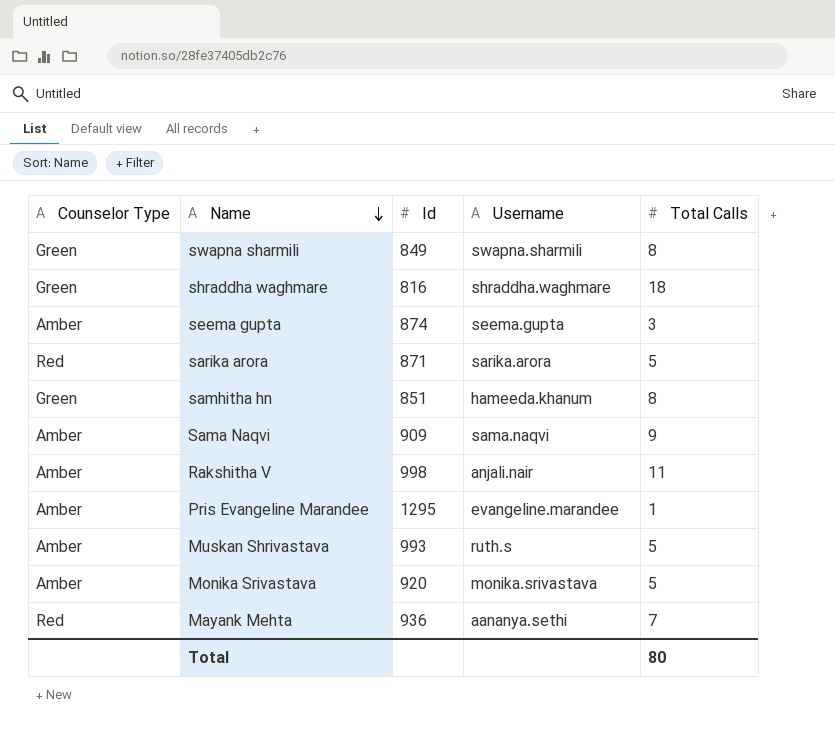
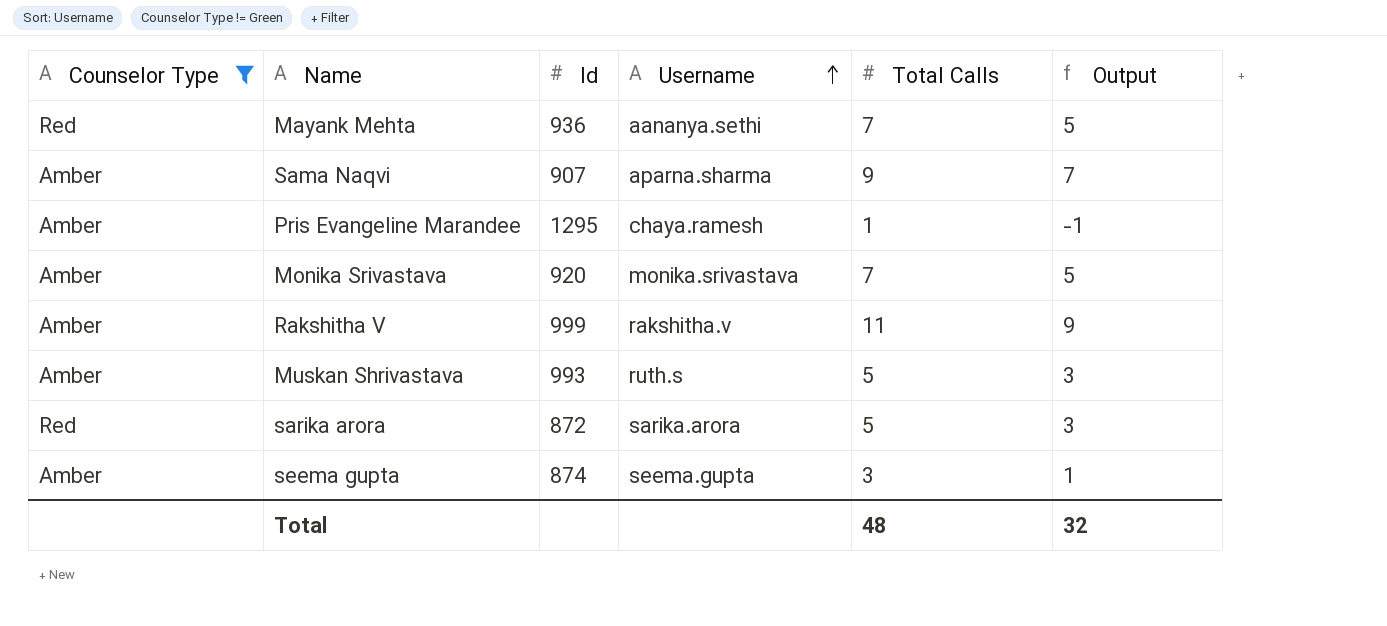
filter: none -> Counselor Type != Green
row order: Name descending -> Username ascending
column Output | formula: none -> [Total Calls] - 2
Sama Naqvi | Id: 909 -> 907
Sama Naqvi | Username: sama.naqvi -> aparna.sharma
Pris Evangeline Marandee | Username: evangeline.marandee -> chaya.ramesh
Monika Srivastava | Total Calls: 5 -> 7
Rakshitha V | Id: 998 -> 999
Rakshitha V | Username: anjali.nair -> rakshitha.v
sarika arora | Id: 871 -> 872
Total | Total Calls: 80 -> 48

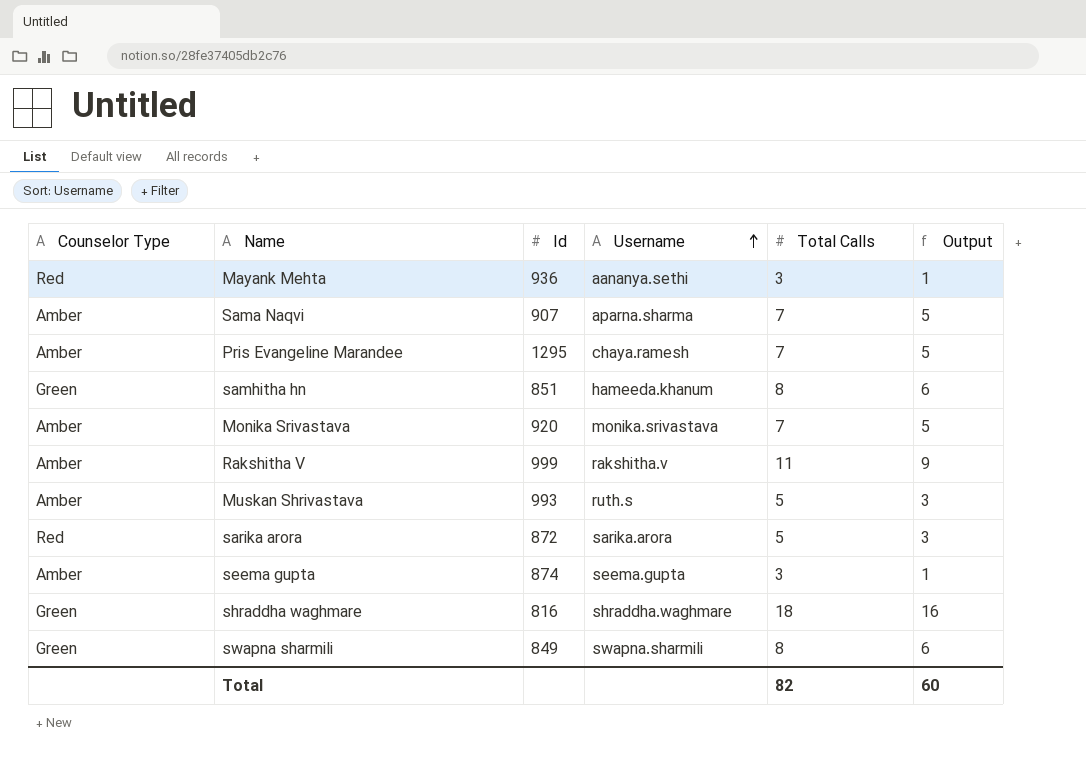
filter: Counselor Type != Green -> none
Mayank Mehta | Total Calls: 7 -> 3
Mayank Mehta | Output: 5 -> 1
Sama Naqvi | Total Calls: 9 -> 7
Sama Naqvi | Output: 7 -> 5
Pris Evangeline Marandee | Total Calls: 1 -> 7
Pris Evangeline Marandee | Output: -1 -> 5
Total | Total Calls: 48 -> 82
Total | Output: 32 -> 60

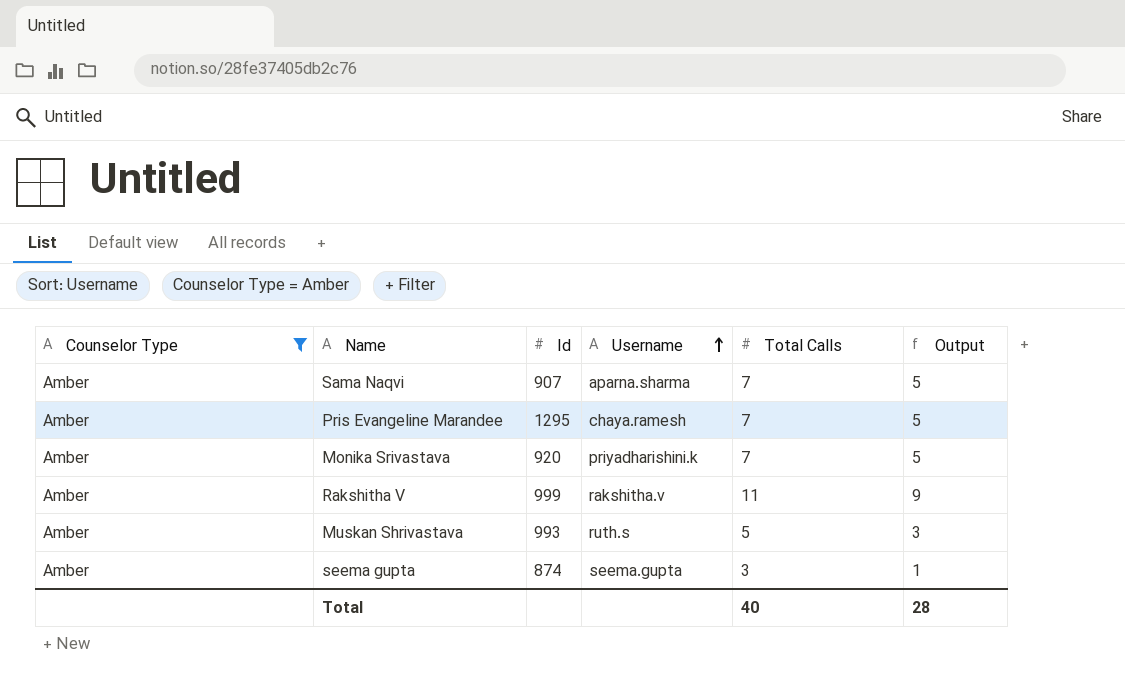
filter: none -> Counselor Type = Amber
Monika Srivastava | Username: monika.srivastava -> priyadharishini.k
Total | Total Calls: 82 -> 40
Total | Output: 60 -> 28

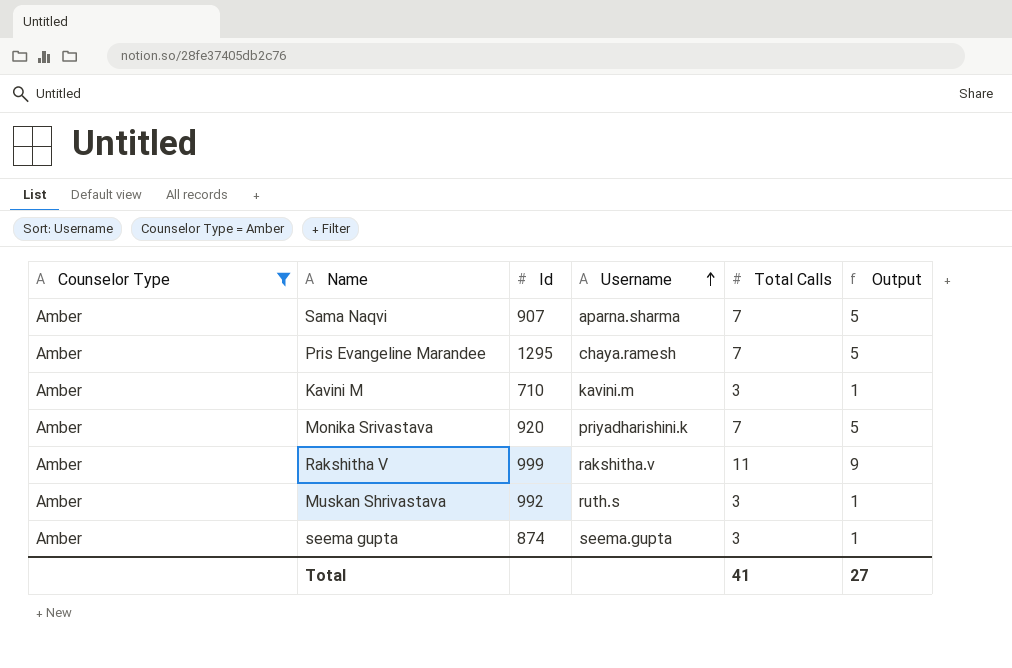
row Kavini M: none -> Amber | 710 | kavini.m | 3 | 1
Muskan Shrivastava | Id: 993 -> 992
Muskan Shrivastava | Total Calls: 5 -> 3
Muskan Shrivastava | Output: 3 -> 1
Total | Total Calls: 40 -> 41
Total | Output: 28 -> 27

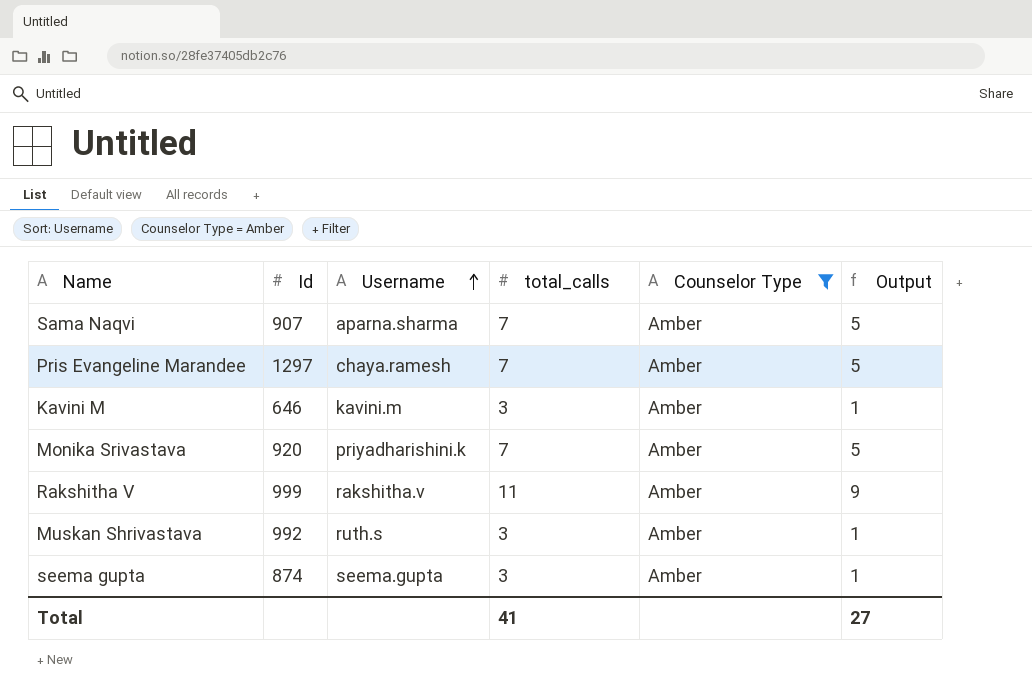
column name: Total Calls -> total_calls
column Counselor Type | position: 1 -> 5
Pris Evangeline Marandee | Id: 1295 -> 1297
Kavini M | Id: 710 -> 646

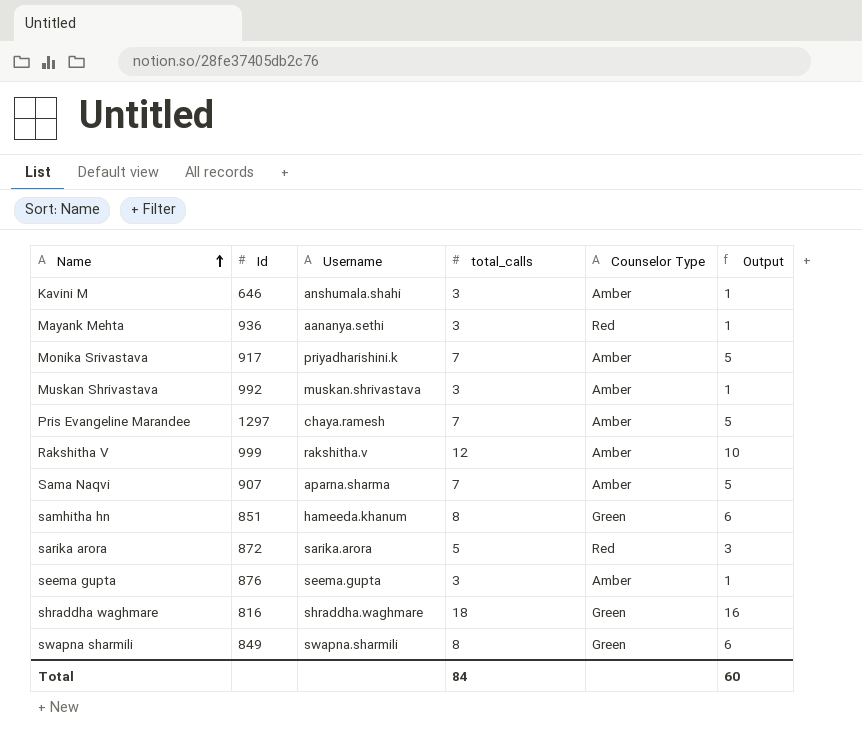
filter: Counselor Type = Amber -> none
row order: Username ascending -> Name ascending
Kavini M | Username: kavini.m -> anshumala.shahi
Monika Srivastava | Id: 920 -> 917
Muskan Shrivastava | Username: ruth.s -> muskan.shrivastava
Rakshitha V | total_calls: 11 -> 12
Rakshitha V | Output: 9 -> 10
seema gupta | Id: 874 -> 876
Total | total_calls: 41 -> 84
Total | Output: 27 -> 60

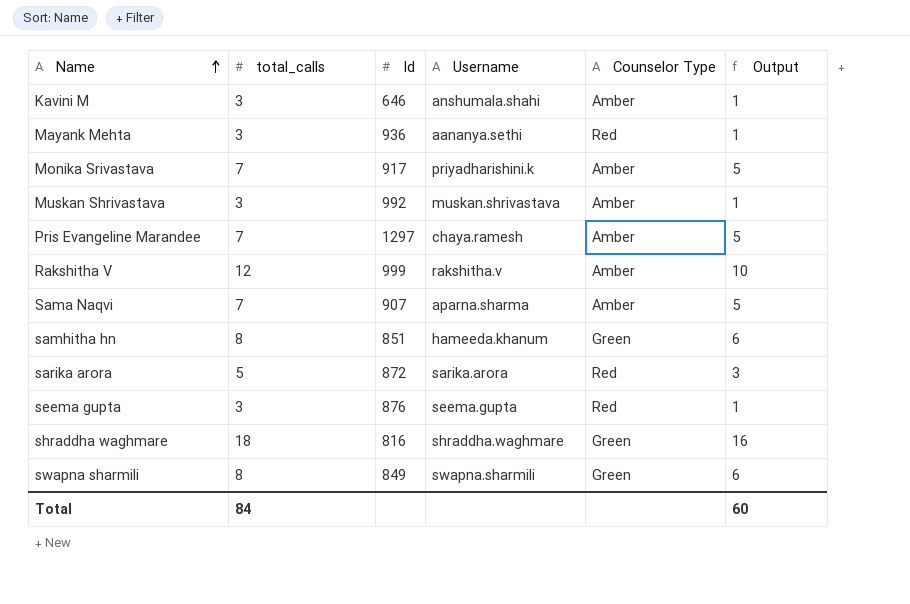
column total_calls | position: 4 -> 2
seema gupta | Counselor Type: Amber -> Red

